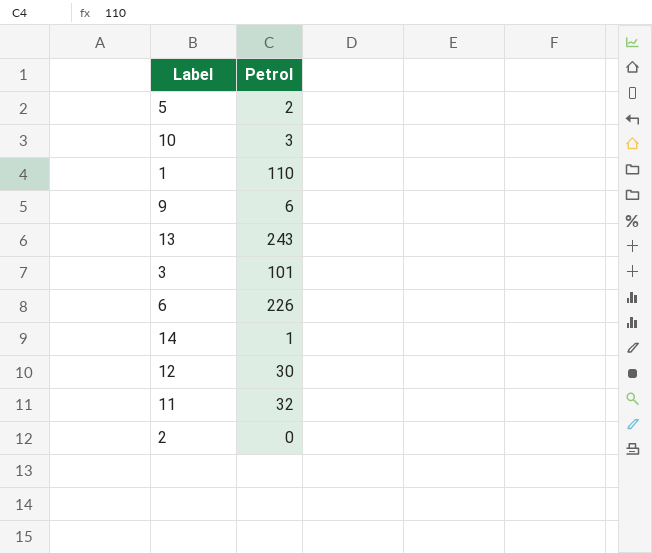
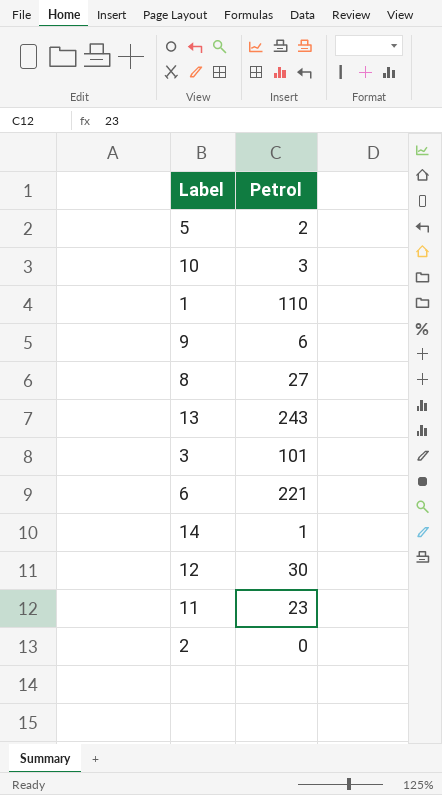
row 8: none -> 27
6 | Petrol: 226 -> 221
11 | Petrol: 32 -> 23

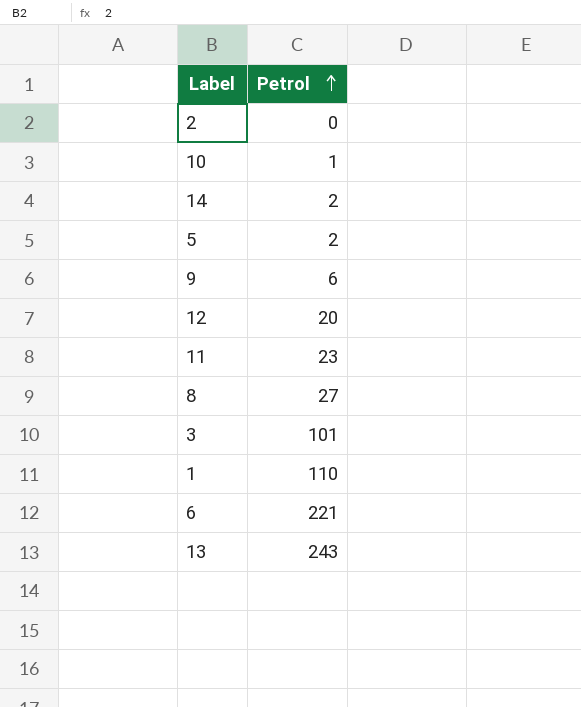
row order: none -> Petrol ascending
10 | Petrol: 3 -> 1
14 | Petrol: 1 -> 2
12 | Petrol: 30 -> 20

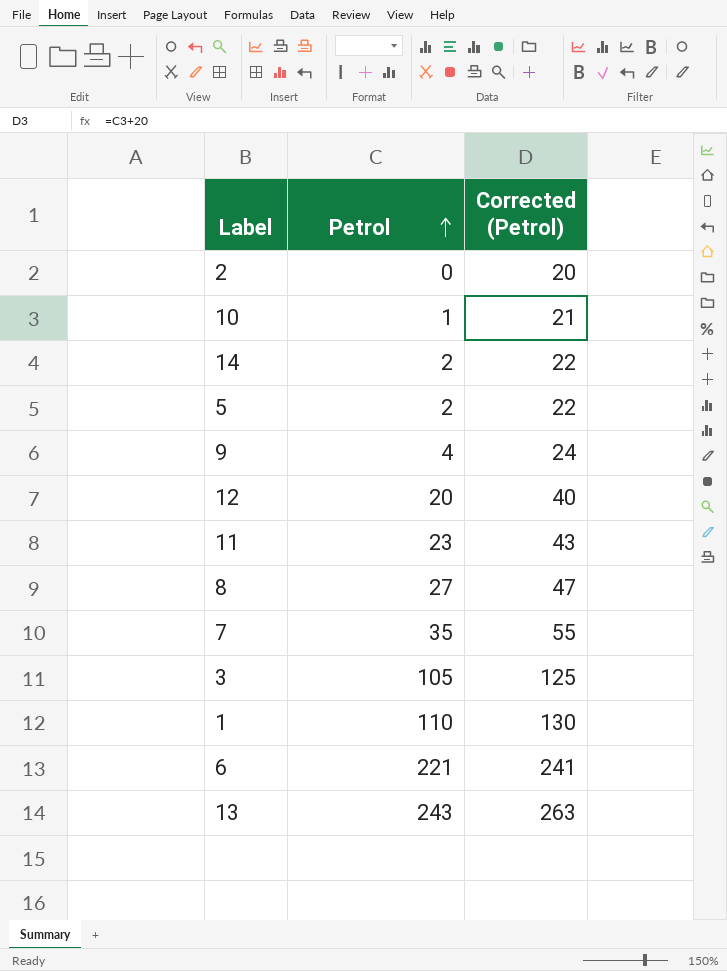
column Corrected (Petrol) | formula: none -> [Petrol] + 20
9 | Petrol: 6 -> 4
row 7: none -> 35 | 55
3 | Petrol: 101 -> 105

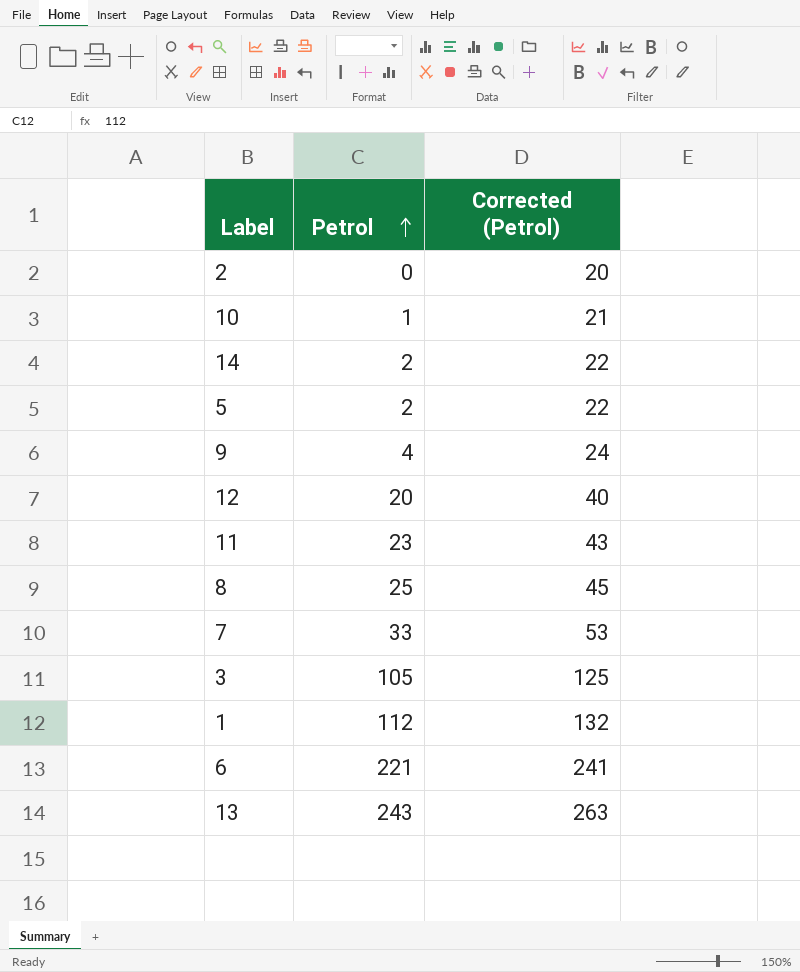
8 | Petrol: 27 -> 25
8 | Corrected (Petrol): 47 -> 45
7 | Petrol: 35 -> 33
7 | Corrected (Petrol): 55 -> 53
1 | Petrol: 110 -> 112
1 | Corrected (Petrol): 130 -> 132

